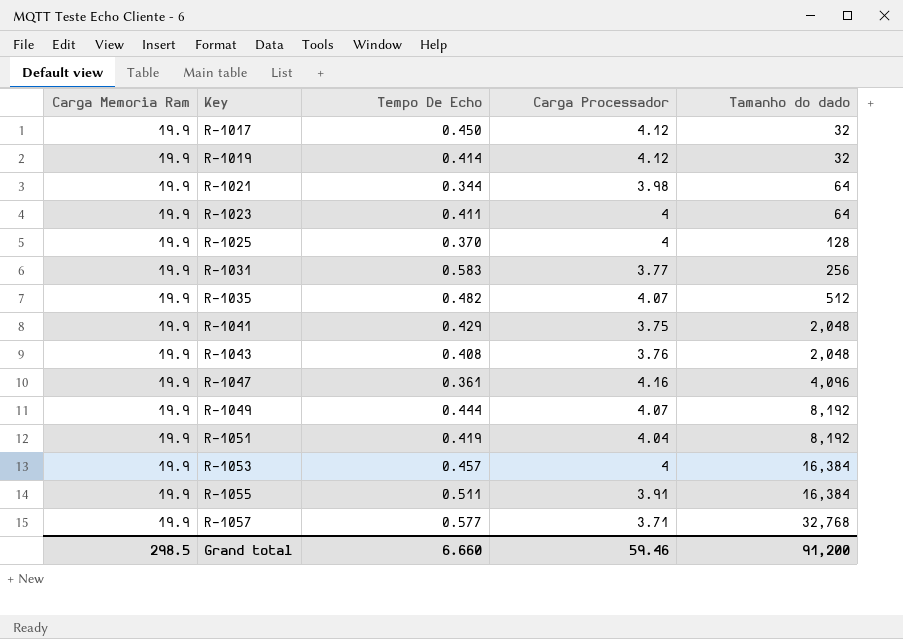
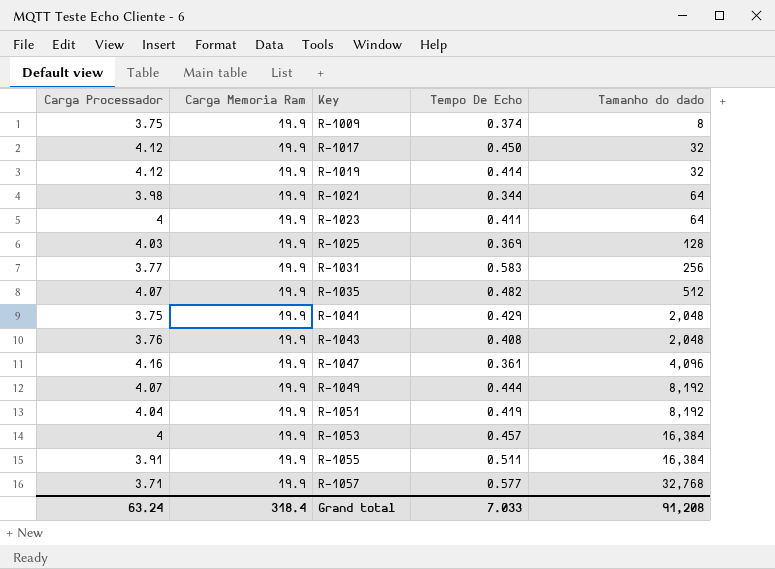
column Carga Processador | position: 4 -> 1
row R-1009: none -> 3.75 | 19.9 | 0.374 | 8
R-1025 | Carga Processador: 4 -> 4.03
R-1025 | Tempo De Echo: 0.370 -> 0.369
Grand total | Carga Processador: 59.46 -> 63.24
Grand total | Carga Memoria Ram: 298.5 -> 318.4
Grand total | Tempo De Echo: 6.660 -> 7.033
Grand total | Tamanho do dado: 91,200 -> 91,208

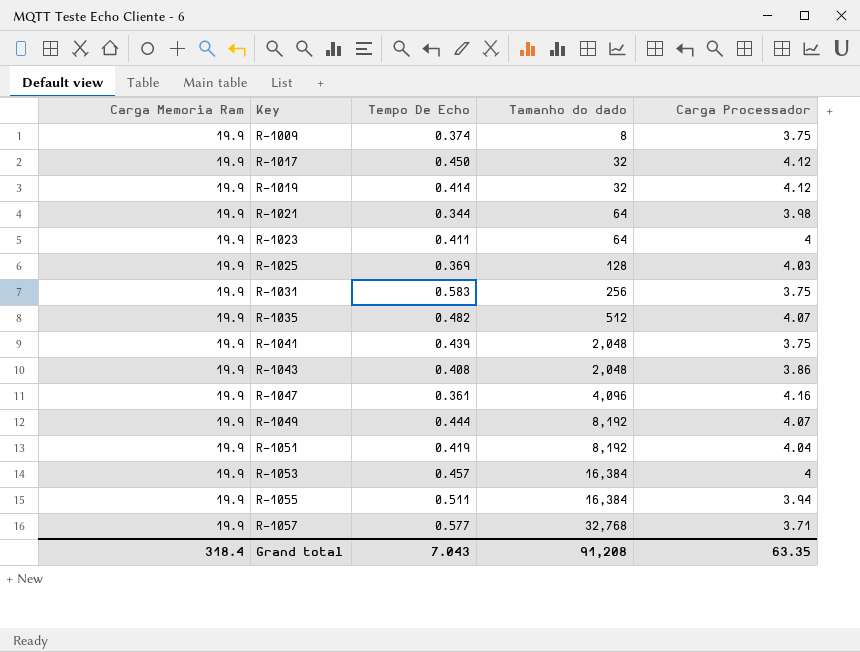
column Carga Processador | position: 1 -> 5
R-1031 | Carga Processador: 3.77 -> 3.75
R-1041 | Tempo De Echo: 0.429 -> 0.439
R-1043 | Carga Processador: 3.76 -> 3.86
R-1055 | Carga Processador: 3.91 -> 3.94
Grand total | Tempo De Echo: 7.033 -> 7.043
Grand total | Carga Processador: 63.24 -> 63.35

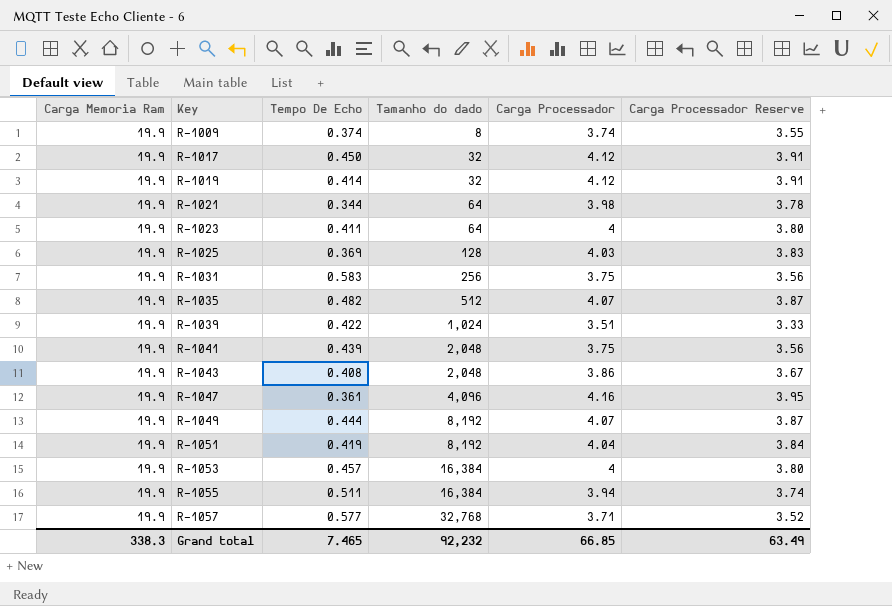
column Carga Processador Reserve | formula: none -> [Carga Processador] * 0.95
R-1009 | Carga Processador: 3.75 -> 3.74
row R-1039: none -> 19.9 | 0.422 | 1,024 | 3.51 | 3.33
Grand total | Carga Memoria Ram: 318.4 -> 338.3
Grand total | Tempo De Echo: 7.043 -> 7.465
Grand total | Tamanho do dado: 91,208 -> 92,232
Grand total | Carga Processador: 63.35 -> 66.85

